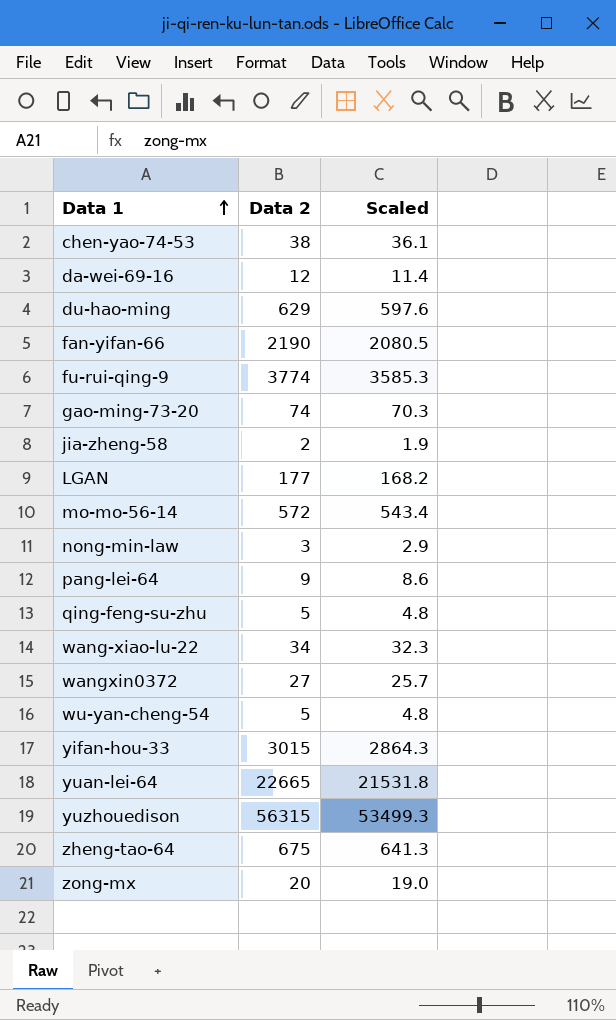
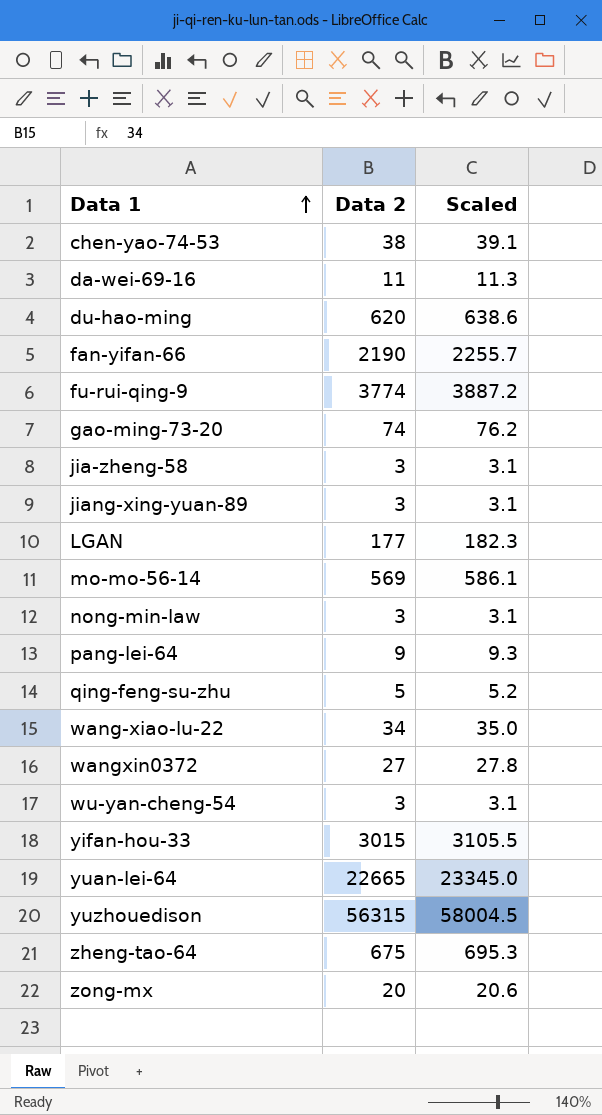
column Scaled | formula: [Data 2] * 0.95 -> [Data 2] * 1.03
da-wei-69-16 | Data 2: 12 -> 11
du-hao-ming | Data 2: 629 -> 620
jia-zheng-58 | Data 2: 2 -> 3
row jiang-xing-yuan-89: none -> 3 | 3.1
mo-mo-56-14 | Data 2: 572 -> 569
wu-yan-cheng-54 | Data 2: 5 -> 3

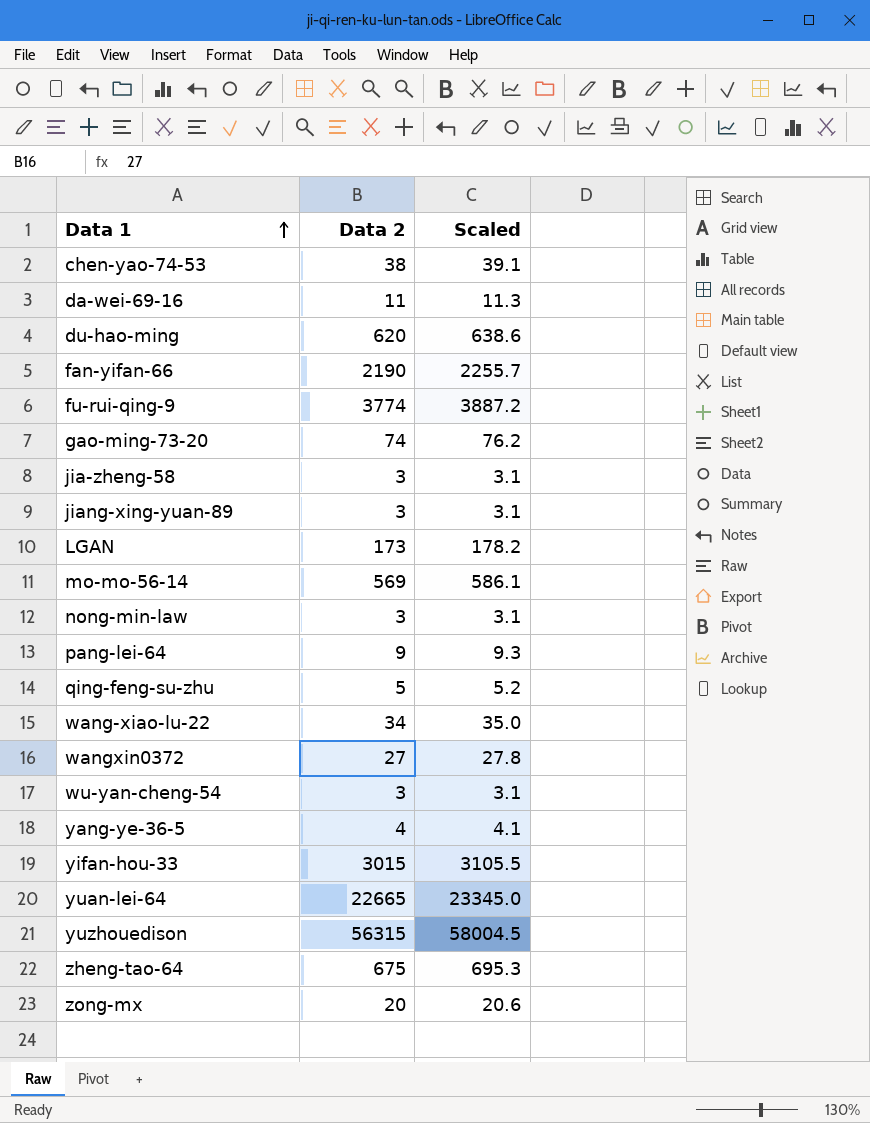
LGAN | Data 2: 177 -> 173
LGAN | Scaled: 182.3 -> 178.2
row yang-ye-36-5: none -> 4 | 4.1

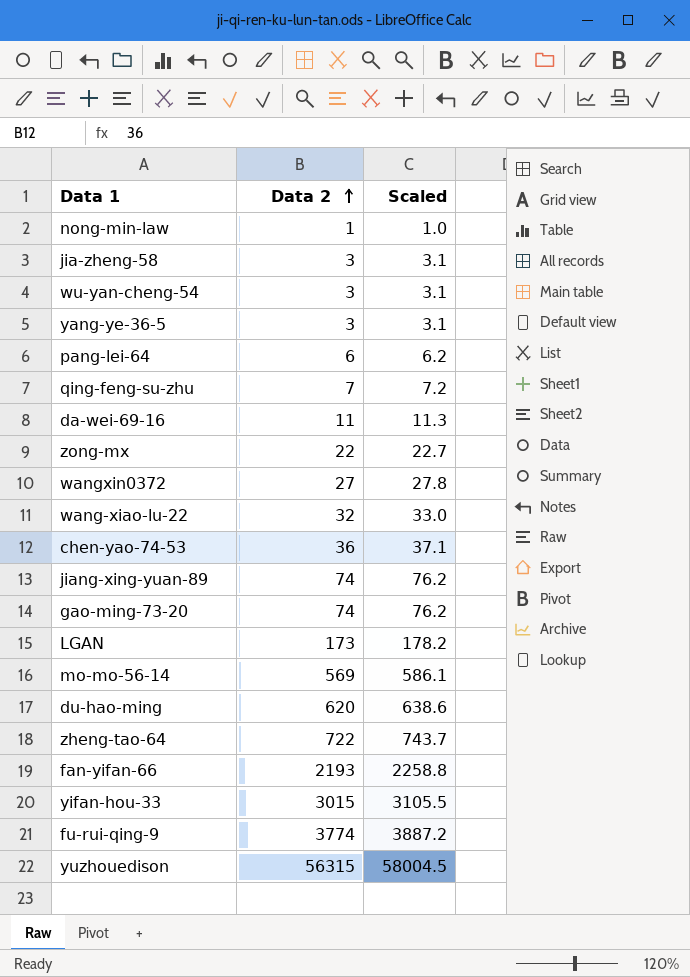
row order: Data 1 ascending -> Data 2 ascending
row yuan-lei-64: 22665 | 23345.0 -> none
nong-min-law | Data 2: 3 -> 1
nong-min-law | Scaled: 3.1 -> 1.0
yang-ye-36-5 | Data 2: 4 -> 3
yang-ye-36-5 | Scaled: 4.1 -> 3.1
pang-lei-64 | Data 2: 9 -> 6
pang-lei-64 | Scaled: 9.3 -> 6.2
qing-feng-su-zhu | Data 2: 5 -> 7
qing-feng-su-zhu | Scaled: 5.2 -> 7.2
zong-mx | Data 2: 20 -> 22
zong-mx | Scaled: 20.6 -> 22.7
wang-xiao-lu-22 | Data 2: 34 -> 32
wang-xiao-lu-22 | Scaled: 35.0 -> 33.0
chen-yao-74-53 | Data 2: 38 -> 36
chen-yao-74-53 | Scaled: 39.1 -> 37.1
jiang-xing-yuan-89 | Data 2: 3 -> 74
jiang-xing-yuan-89 | Scaled: 3.1 -> 76.2
zheng-tao-64 | Data 2: 675 -> 722
zheng-tao-64 | Scaled: 695.3 -> 743.7
fan-yifan-66 | Data 2: 2190 -> 2193
fan-yifan-66 | Scaled: 2255.7 -> 2258.8

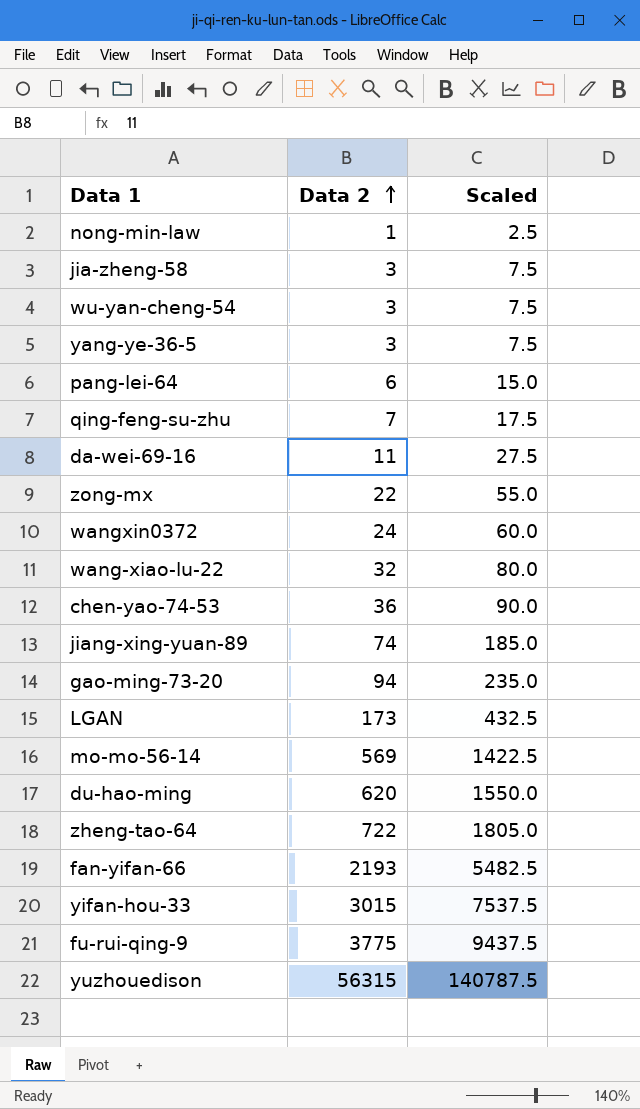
column Scaled | formula: [Data 2] * 1.03 -> [Data 2] * 2.5
wangxin0372 | Data 2: 27 -> 24
gao-ming-73-20 | Data 2: 74 -> 94
fu-rui-qing-9 | Data 2: 3774 -> 3775

